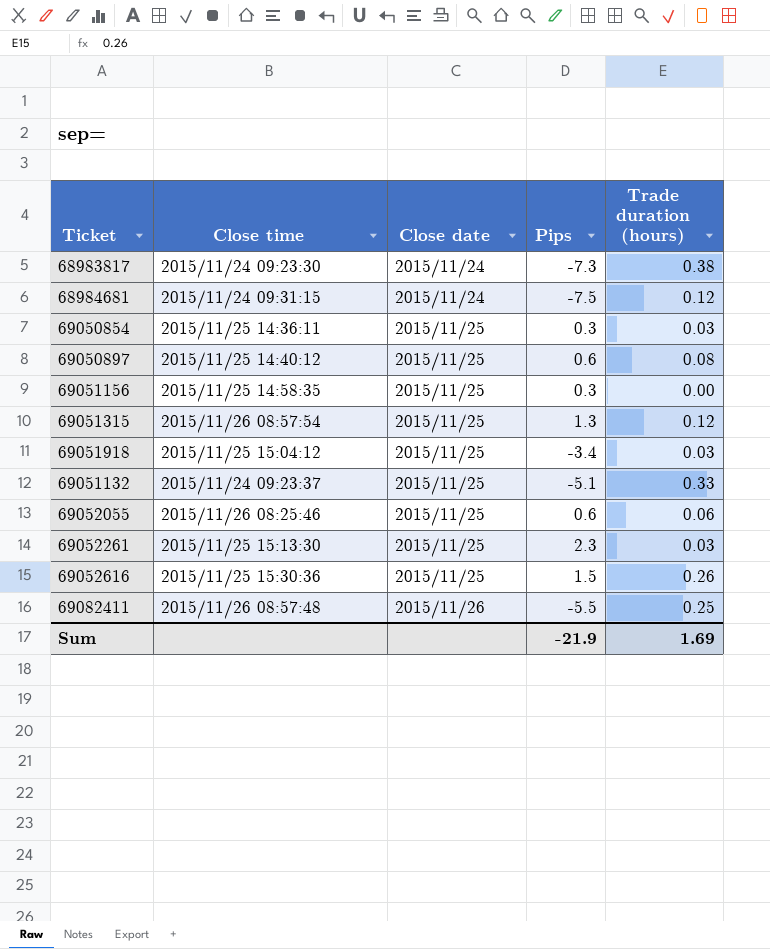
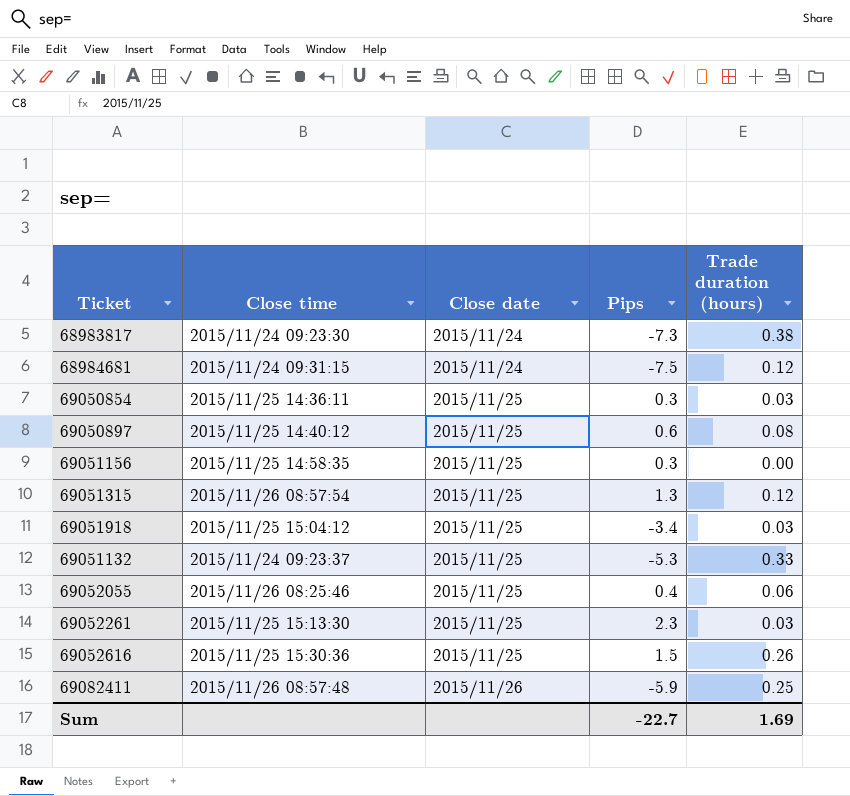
69051132 | Pips: -5.1 -> -5.3
69052055 | Pips: 0.6 -> 0.4
69082411 | Pips: -5.5 -> -5.9
Sum | Pips: -21.9 -> -22.7

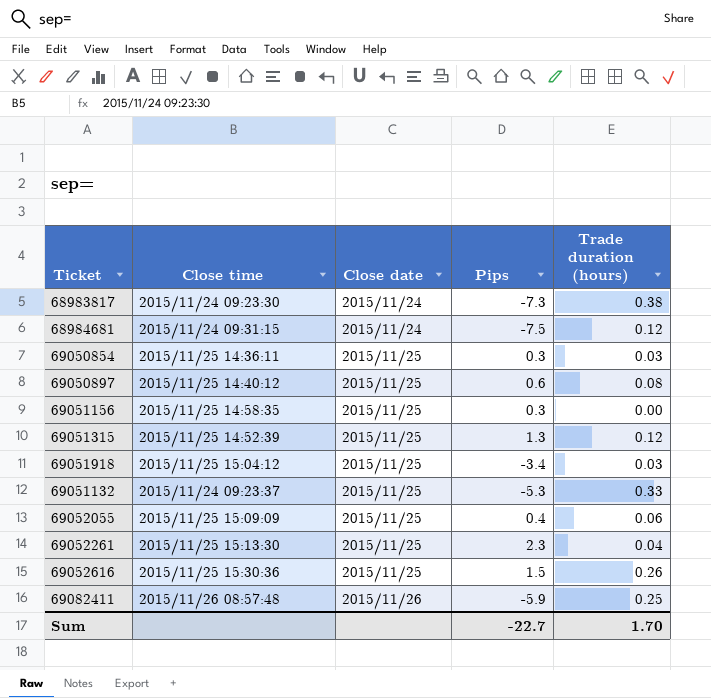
69051315 | Close time: 2015/11/26 08:57:54 -> 2015/11/25 14:52:39
69052055 | Close time: 2015/11/26 08:25:46 -> 2015/11/25 15:09:09
69052261 | Trade duration (hours): 0.03 -> 0.04
Sum | Trade duration (hours): 1.69 -> 1.70

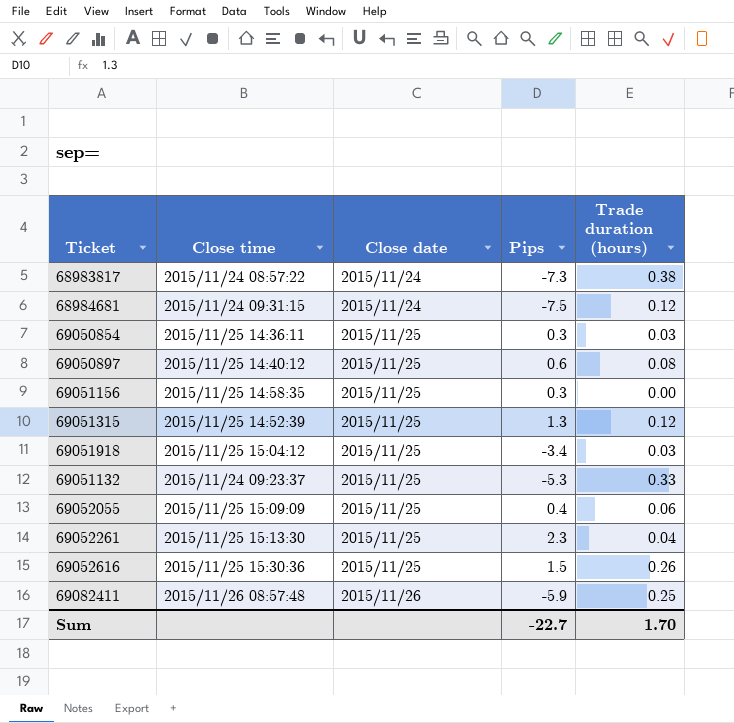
68983817 | Close time: 2015/11/24 09:23:30 -> 2015/11/24 08:57:22

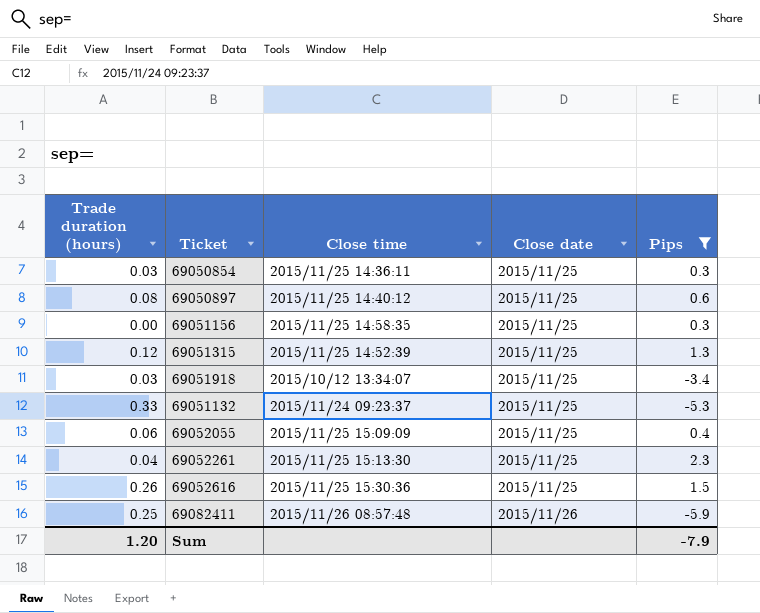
filter: none -> Pips >= -5.9
column Trade duration (hours) | position: 5 -> 1
69051918 | Close time: 2015/11/25 15:04:12 -> 2015/10/12 13:34:07
Sum | Trade duration (hours): 1.70 -> 1.20
Sum | Pips: -22.7 -> -7.9

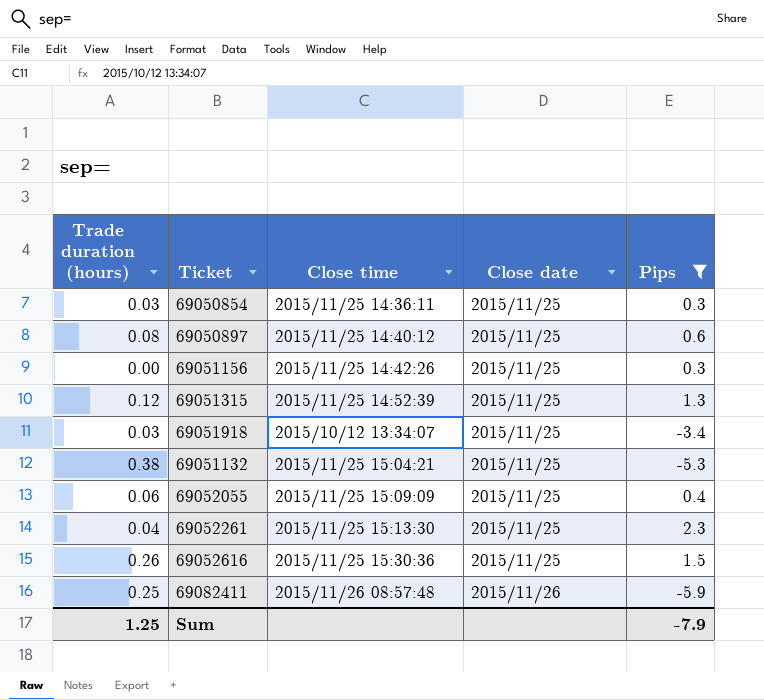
69051156 | Close time: 2015/11/25 14:58:35 -> 2015/11/25 14:42:26
69051132 | Trade duration (hours): 0.33 -> 0.38
69051132 | Close time: 2015/11/24 09:23:37 -> 2015/11/25 15:04:21
Sum | Trade duration (hours): 1.20 -> 1.25

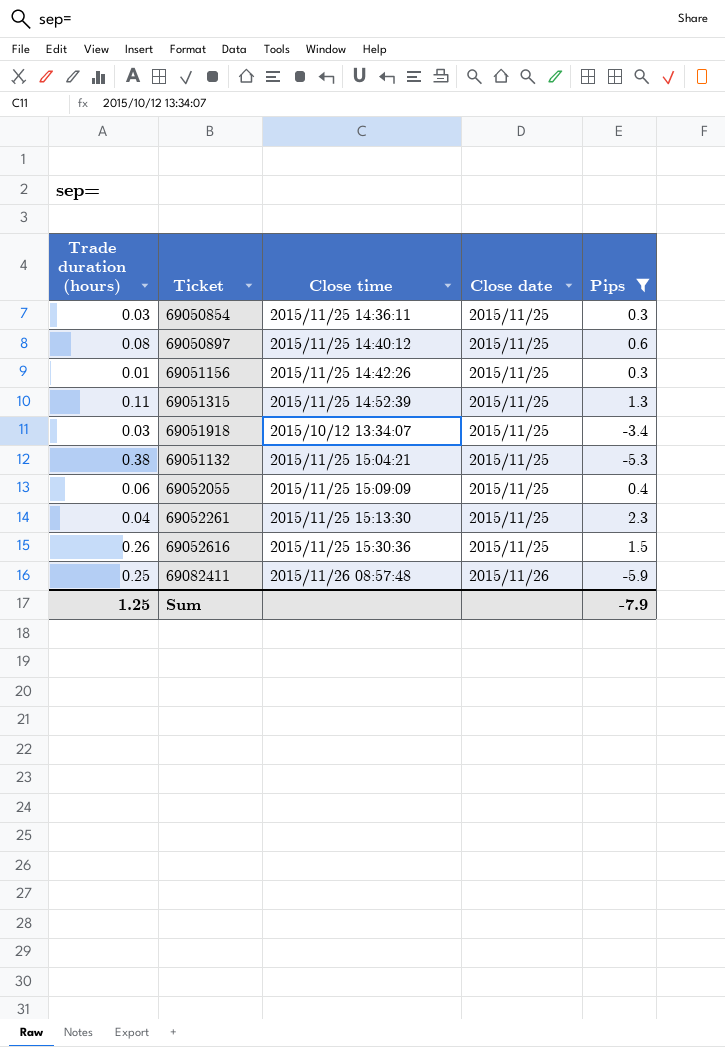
69051156 | Trade duration (hours): 0.00 -> 0.01
69051315 | Trade duration (hours): 0.12 -> 0.11

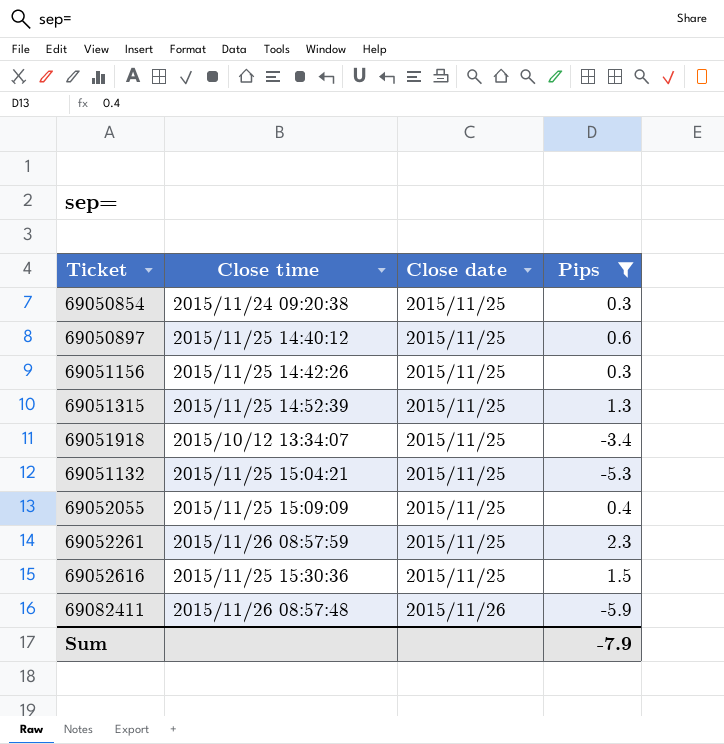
column Trade duration (hours) | position: 1 -> none
69050854 | Close time: 2015/11/25 14:36:11 -> 2015/11/24 09:20:38
69052261 | Close time: 2015/11/25 15:13:30 -> 2015/11/26 08:57:59

